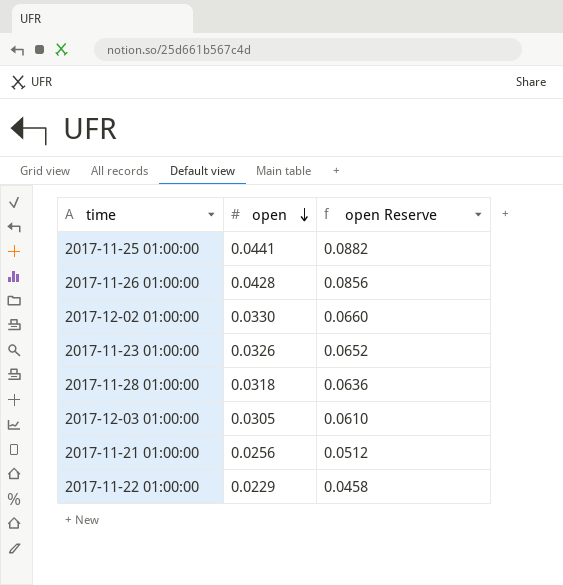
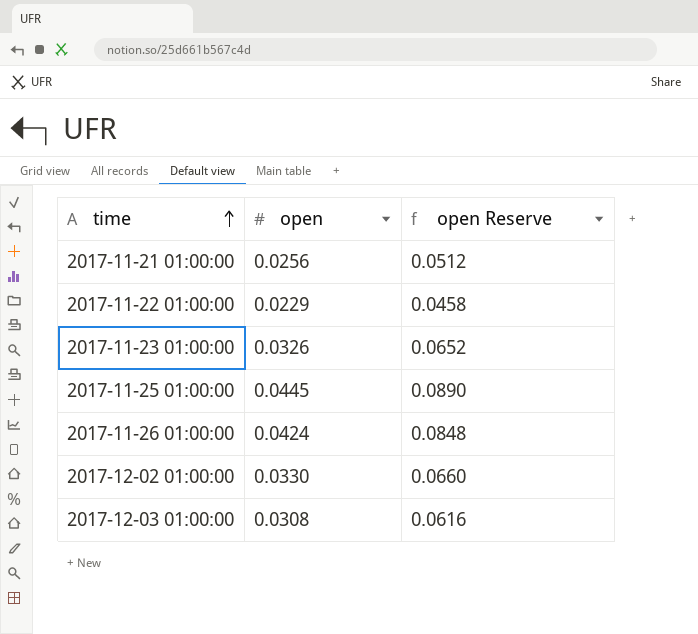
row order: open descending -> time ascending
row 2017-11-28 01:00:00: 0.0318 | 0.0636 -> none
2017-11-25 01:00:00 | open: 0.0441 -> 0.0445
2017-11-25 01:00:00 | open Reserve: 0.0882 -> 0.0890
2017-11-26 01:00:00 | open: 0.0428 -> 0.0424
2017-11-26 01:00:00 | open Reserve: 0.0856 -> 0.0848
2017-12-03 01:00:00 | open: 0.0305 -> 0.0308
2017-12-03 01:00:00 | open Reserve: 0.0610 -> 0.0616

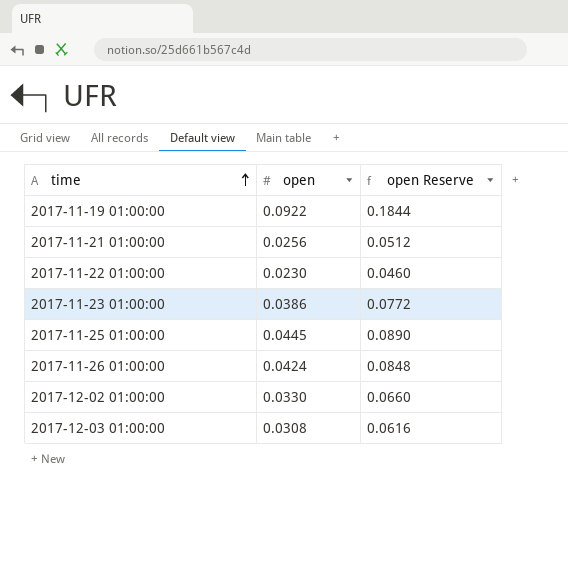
row 2017-11-19 01:00:00: none -> 0.0922 | 0.1844
2017-11-22 01:00:00 | open: 0.0229 -> 0.0230
2017-11-22 01:00:00 | open Reserve: 0.0458 -> 0.0460
2017-11-23 01:00:00 | open: 0.0326 -> 0.0386
2017-11-23 01:00:00 | open Reserve: 0.0652 -> 0.0772

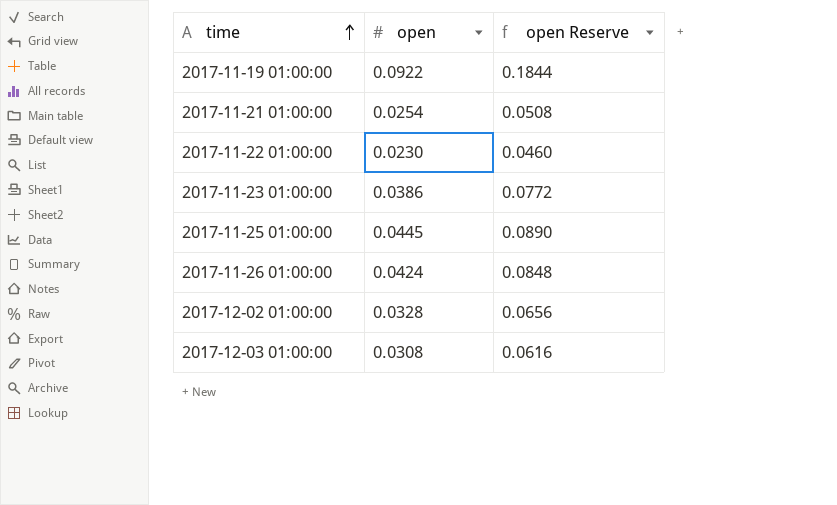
2017-11-21 01:00:00 | open: 0.0256 -> 0.0254
2017-11-21 01:00:00 | open Reserve: 0.0512 -> 0.0508
2017-12-02 01:00:00 | open: 0.0330 -> 0.0328
2017-12-02 01:00:00 | open Reserve: 0.0660 -> 0.0656

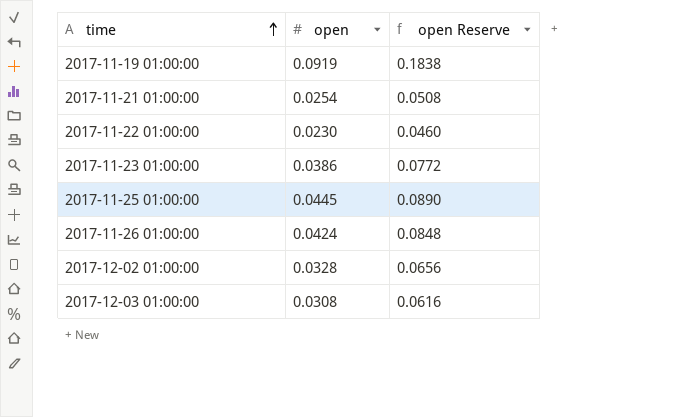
2017-11-19 01:00:00 | open: 0.0922 -> 0.0919
2017-11-19 01:00:00 | open Reserve: 0.1844 -> 0.1838

